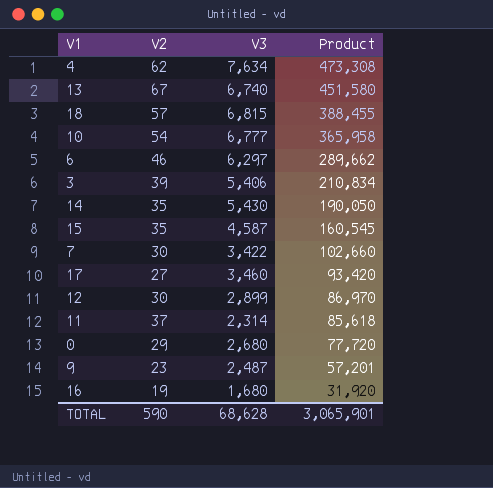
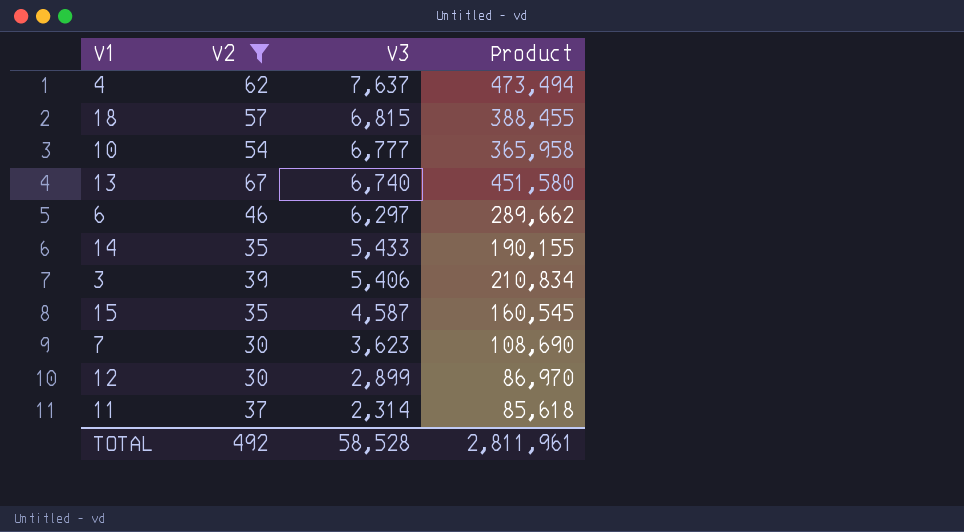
filter: none -> V2 >= 30
row order: Product descending -> V3 descending
4 | V3: 7,634 -> 7,637
4 | Product: 473,308 -> 473,494
14 | V3: 5,430 -> 5,433
14 | Product: 190,050 -> 190,155
7 | V3: 3,422 -> 3,623
7 | Product: 102,660 -> 108,690
TOTAL | V2: 590 -> 492
TOTAL | V3: 68,628 -> 58,528
TOTAL | Product: 3,065,901 -> 2,811,961

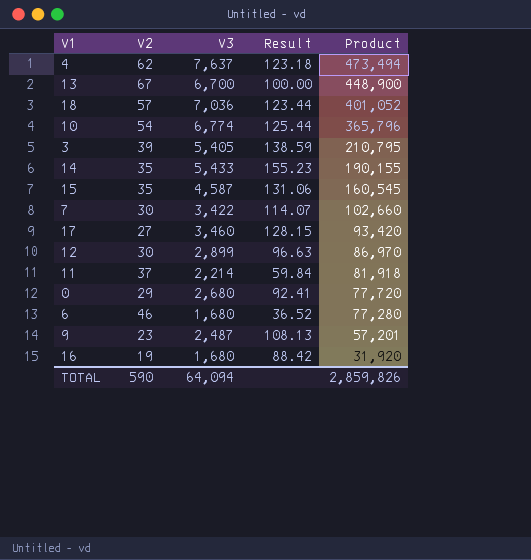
filter: V2 >= 30 -> none
row order: V3 descending -> Product descending
column Result | formula: none -> [V3] / [V2]
13 | V3: 6,740 -> 6,700
13 | Product: 451,580 -> 448,900
18 | V3: 6,815 -> 7,036
18 | Product: 388,455 -> 401,052
10 | V3: 6,777 -> 6,774
10 | Product: 365,958 -> 365,796
3 | V3: 5,406 -> 5,405
3 | Product: 210,834 -> 210,795
7 | V3: 3,623 -> 3,422
7 | Product: 108,690 -> 102,660
11 | V3: 2,314 -> 2,214
11 | Product: 85,618 -> 81,918
6 | V3: 6,297 -> 1,680
6 | Product: 289,662 -> 77,280
TOTAL | V2: 492 -> 590
TOTAL | V3: 58,528 -> 64,094
TOTAL | Product: 2,811,961 -> 2,859,826

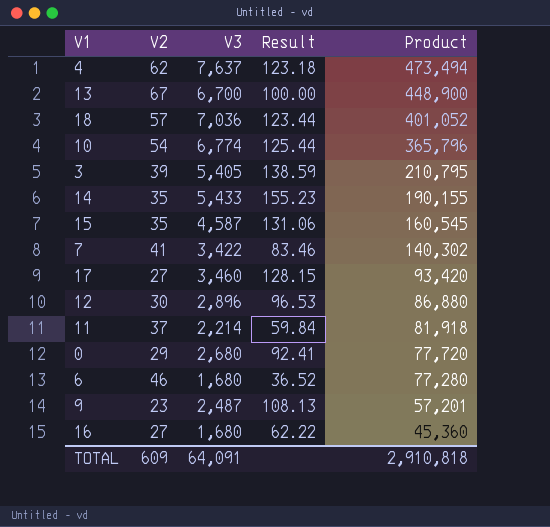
7 | V2: 30 -> 41
7 | Result: 114.07 -> 83.46
7 | Product: 102,660 -> 140,302
12 | V3: 2,899 -> 2,896
12 | Result: 96.63 -> 96.53
12 | Product: 86,970 -> 86,880
16 | V2: 19 -> 27
16 | Result: 88.42 -> 62.22
16 | Product: 31,920 -> 45,360
TOTAL | V2: 590 -> 609
TOTAL | V3: 64,094 -> 64,091
TOTAL | Product: 2,859,826 -> 2,910,818

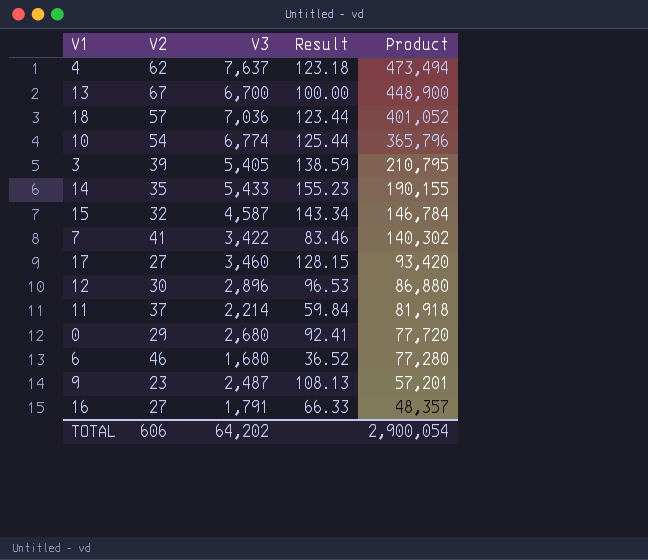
15 | V2: 35 -> 32
15 | Result: 131.06 -> 143.34
15 | Product: 160,545 -> 146,784
16 | V3: 1,680 -> 1,791
16 | Result: 62.22 -> 66.33
16 | Product: 45,360 -> 48,357
TOTAL | V2: 609 -> 606
TOTAL | V3: 64,091 -> 64,202
TOTAL | Product: 2,910,818 -> 2,900,054

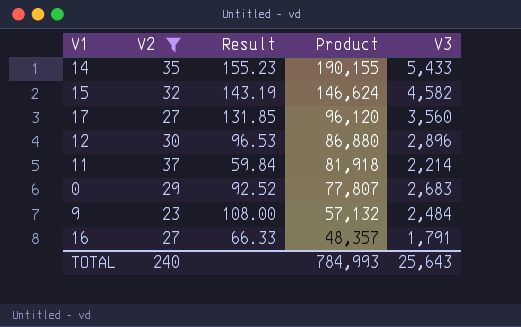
filter: none -> V2 <= 37
column V3 | position: 3 -> 5
15 | Result: 143.34 -> 143.19
15 | Product: 146,784 -> 146,624
15 | V3: 4,587 -> 4,582
17 | Result: 128.15 -> 131.85
17 | Product: 93,420 -> 96,120
17 | V3: 3,460 -> 3,560
0 | Result: 92.41 -> 92.52
0 | Product: 77,720 -> 77,807
0 | V3: 2,680 -> 2,683
9 | Result: 108.13 -> 108.00
9 | Product: 57,201 -> 57,132
9 | V3: 2,487 -> 2,484
TOTAL | V2: 606 -> 240
TOTAL | Product: 2,900,054 -> 784,993
TOTAL | V3: 64,202 -> 25,643

